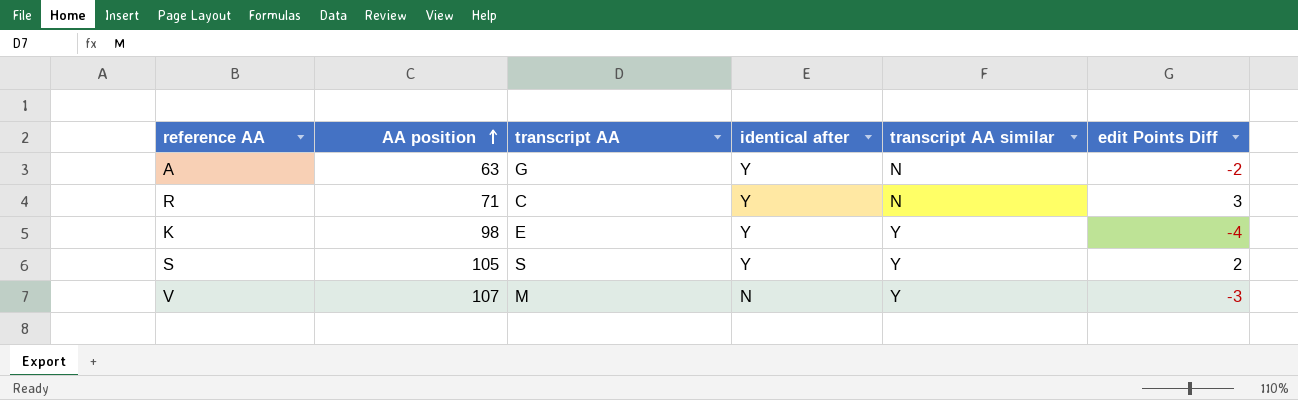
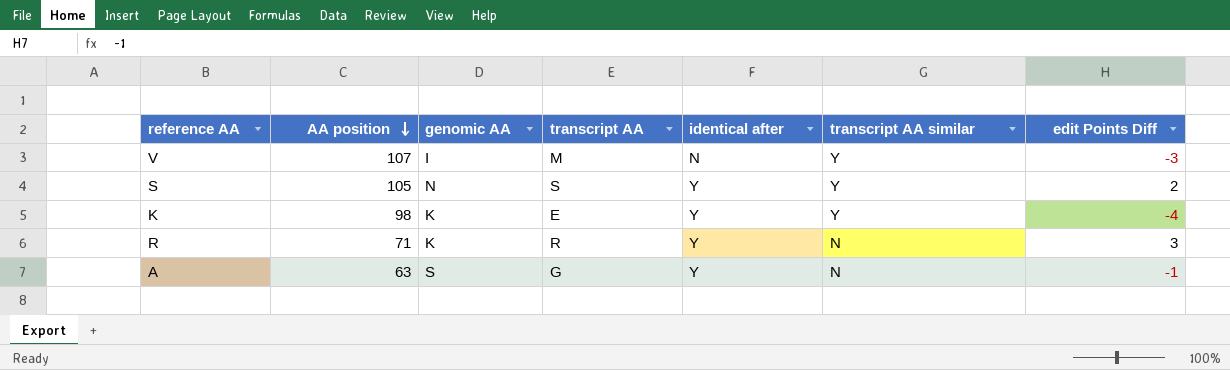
row order: AA position ascending -> AA position descending
column genomic AA | position: none -> 3
R | transcript AA: C -> R
A | edit Points Diff: -2 -> -1

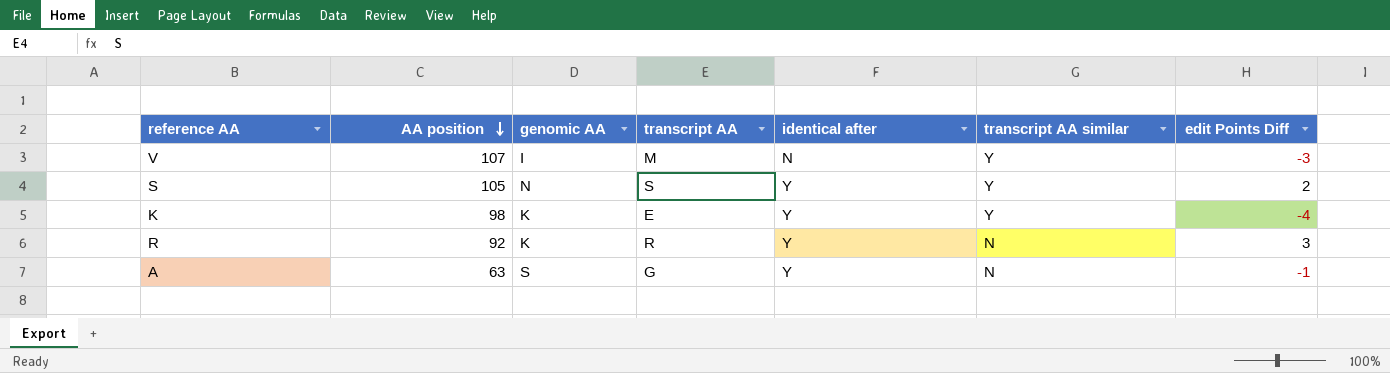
R | AA position: 71 -> 92

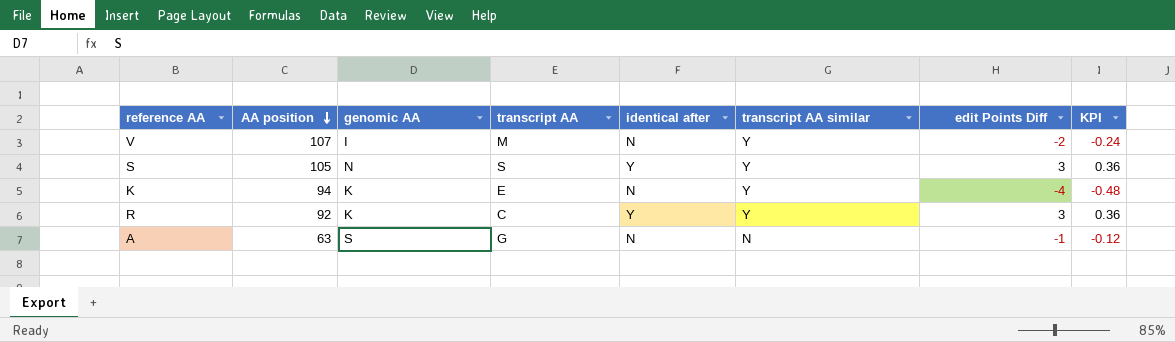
column KPI | formula: none -> [edit Points Diff] * 0.12
V | edit Points Diff: -3 -> -2
S | edit Points Diff: 2 -> 3
K | AA position: 98 -> 94
K | identical after: Y -> N
R | transcript AA: R -> C
R | transcript AA similar: N -> Y
A | identical after: Y -> N

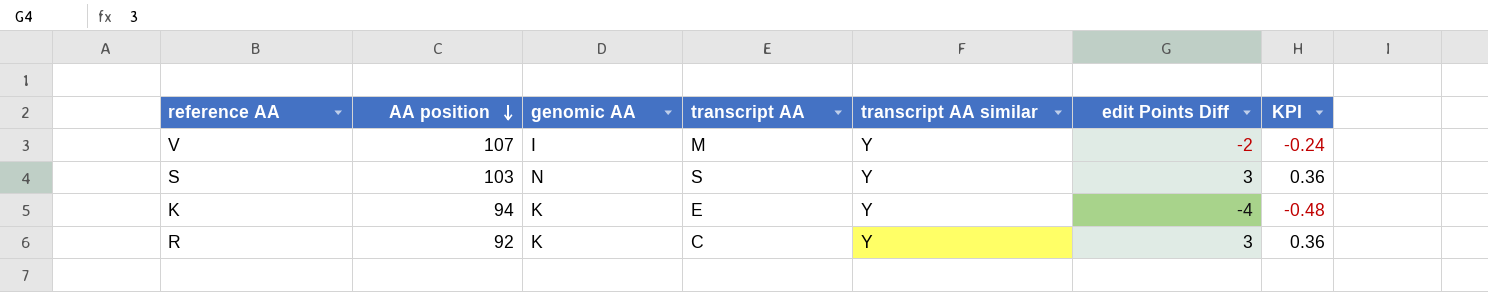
column identical after | position: 5 -> none
row A: 63 | S | G | N | N | -1 | -0.12 -> none
S | AA position: 105 -> 103

